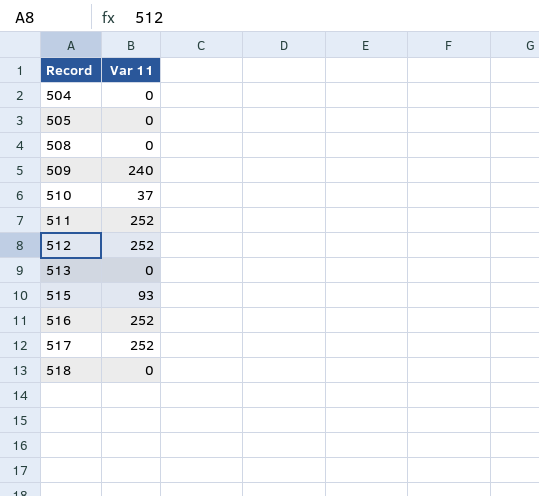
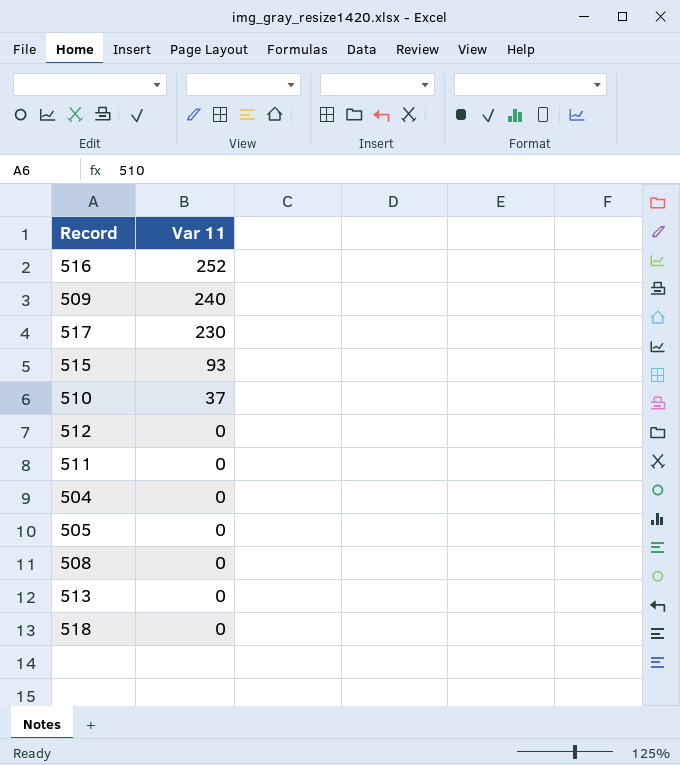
row order: Record ascending -> Var 11 descending
517 | Var 11: 252 -> 230
512 | Var 11: 252 -> 0
511 | Var 11: 252 -> 0

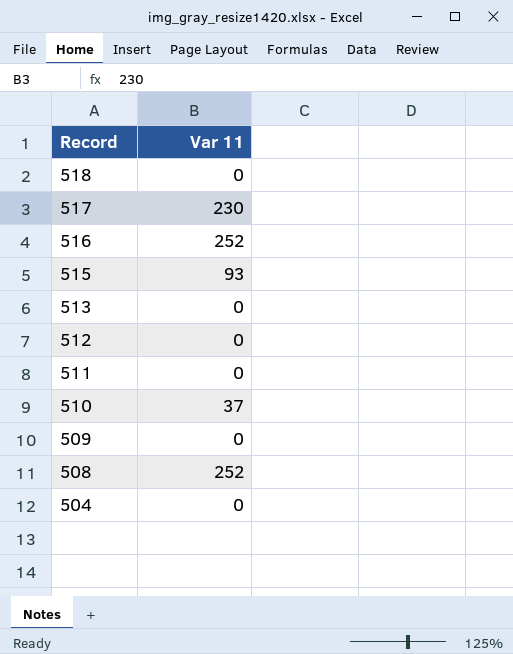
row order: Var 11 descending -> Record descending
row 505: 0 -> none
509 | Var 11: 240 -> 0
508 | Var 11: 0 -> 252

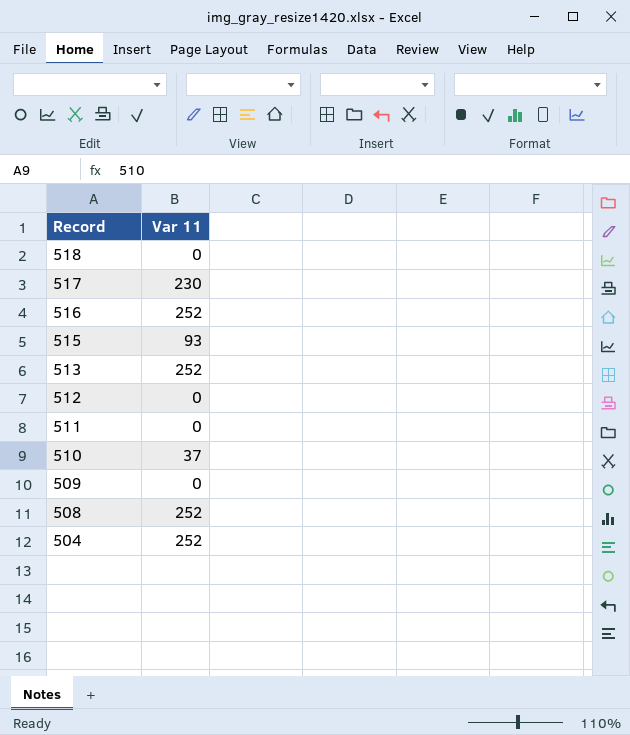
513 | Var 11: 0 -> 252
504 | Var 11: 0 -> 252

